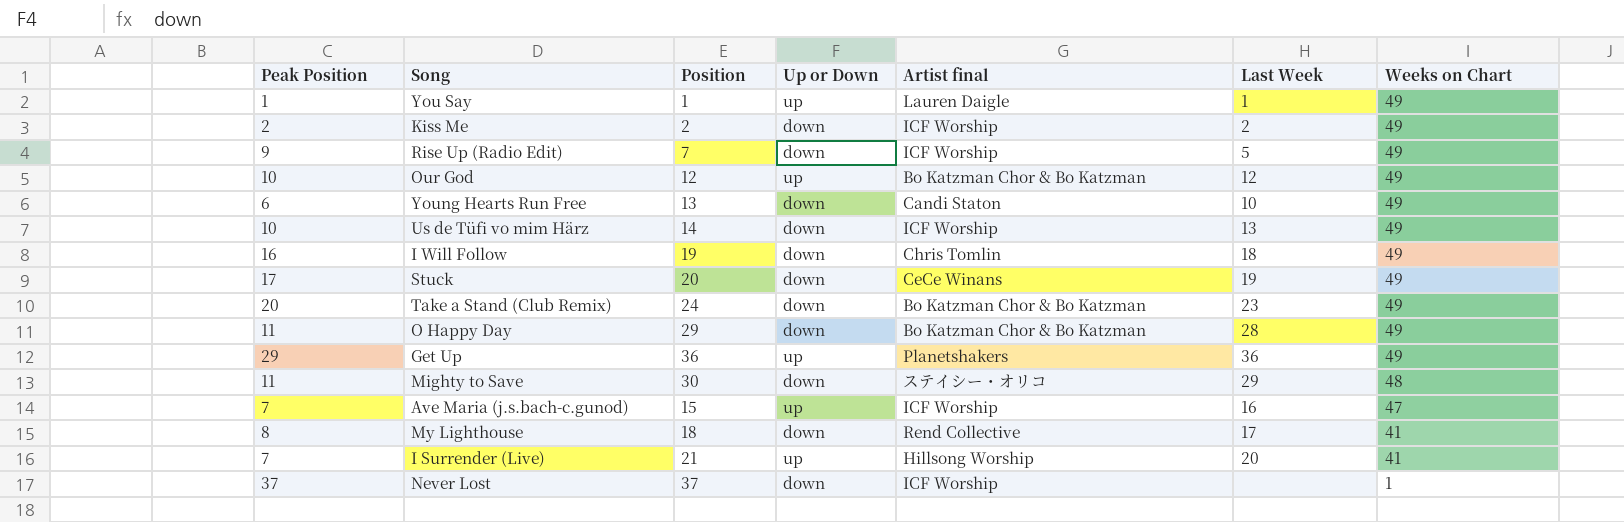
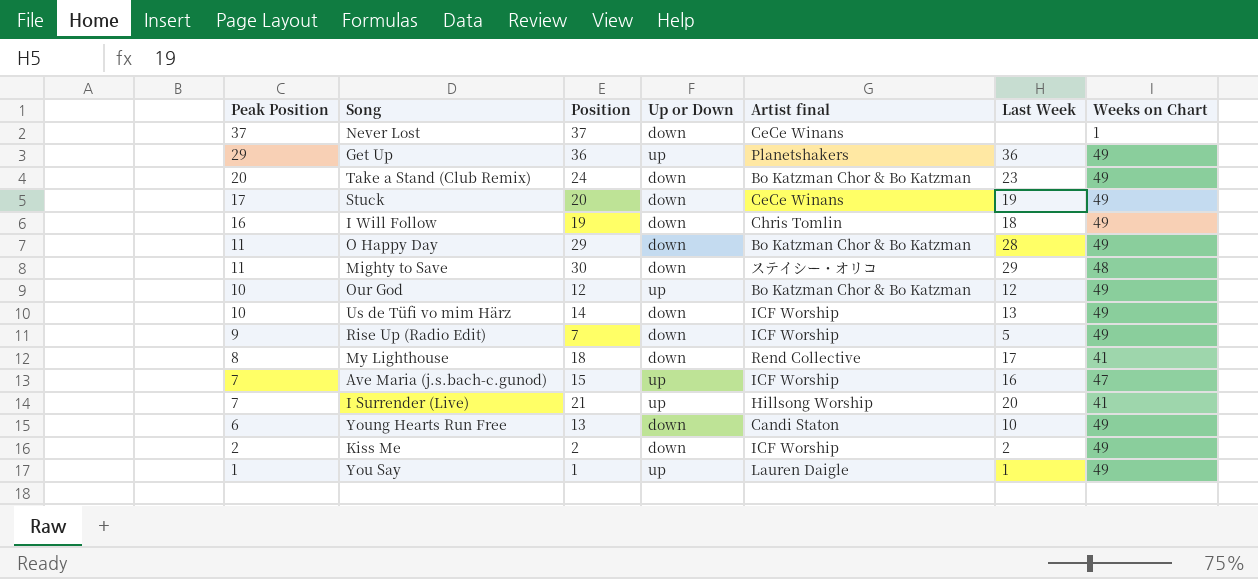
row order: Weeks on Chart descending -> Peak Position descending
Never Lost | Artist final: ICF Worship -> CeCe Winans

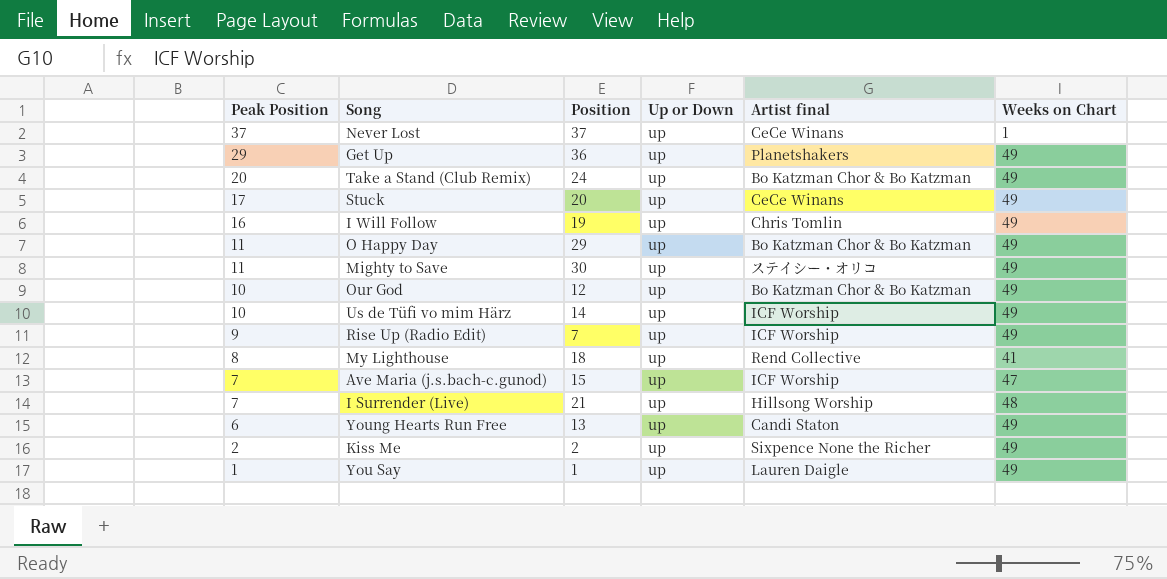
column Last Week | position: 6 -> none
Never Lost | Up or Down: down -> up
Take a Stand (Club Remix) | Up or Down: down -> up
Stuck | Up or Down: down -> up
I Will Follow | Up or Down: down -> up
O Happy Day | Up or Down: down -> up
Mighty to Save | Up or Down: down -> up
Mighty to Save | Weeks on Chart: 48 -> 49
Us de Tüfi vo mim Härz | Up or Down: down -> up
Rise Up (Radio Edit) | Up or Down: down -> up
My Lighthouse | Up or Down: down -> up
I Surrender (Live) | Weeks on Chart: 41 -> 48
Young Hearts Run Free | Up or Down: down -> up
Kiss Me | Up or Down: down -> up
Kiss Me | Artist final: ICF Worship -> Sixpence None the Richer

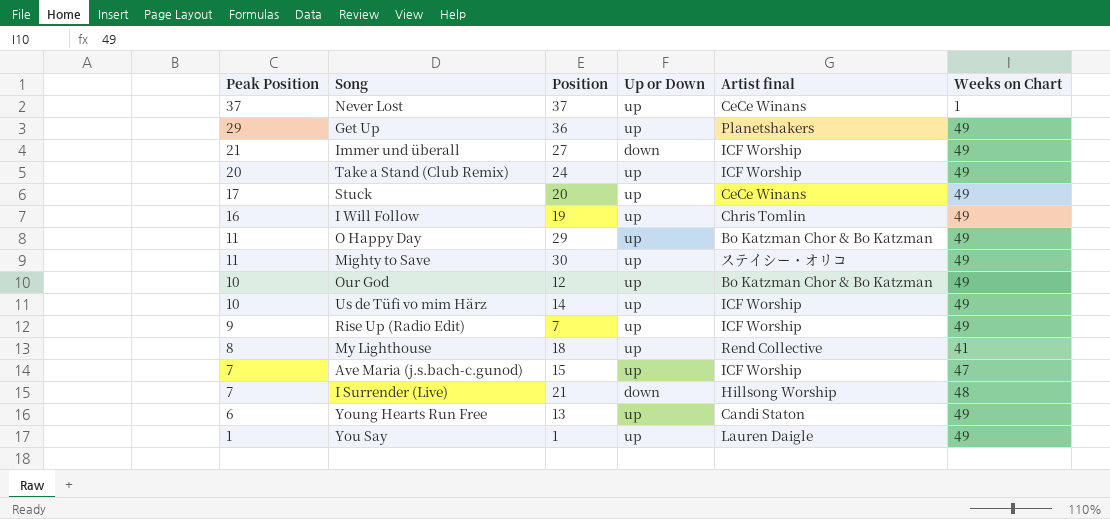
row Kiss Me: 2 | 2 | up | Sixpence None the Richer | 49 -> none
row Immer und überall: none -> 21 | 27 | down | ICF Worship | 49
Take a Stand (Club Remix) | Artist final: Bo Katzman Chor & Bo Katzman -> ICF Worship
I Surrender (Live) | Up or Down: up -> down

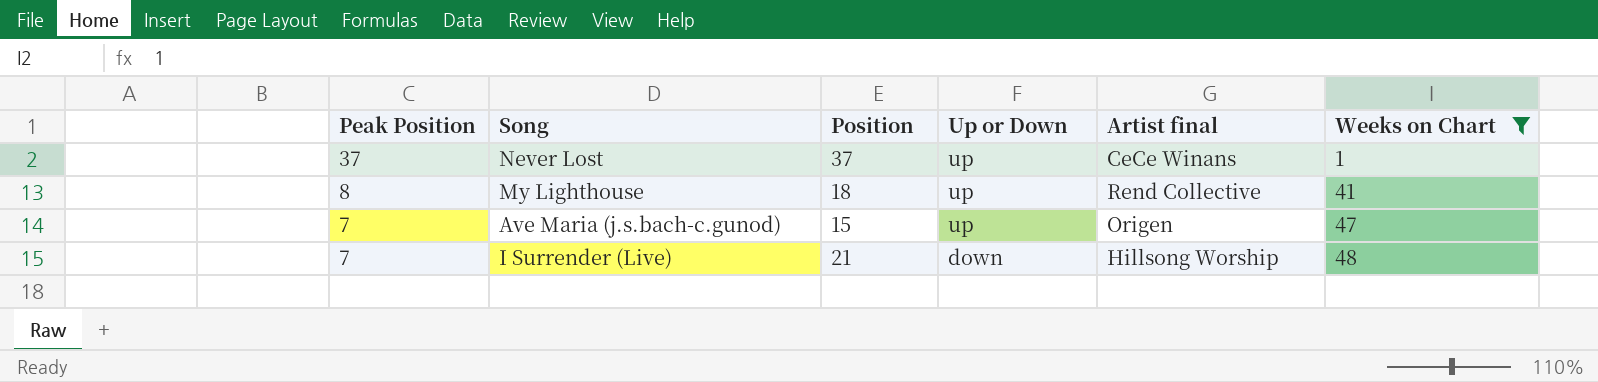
filter: none -> Weeks on Chart != 49
Ave Maria (j.s.bach-c.gunod) | Artist final: ICF Worship -> Origen

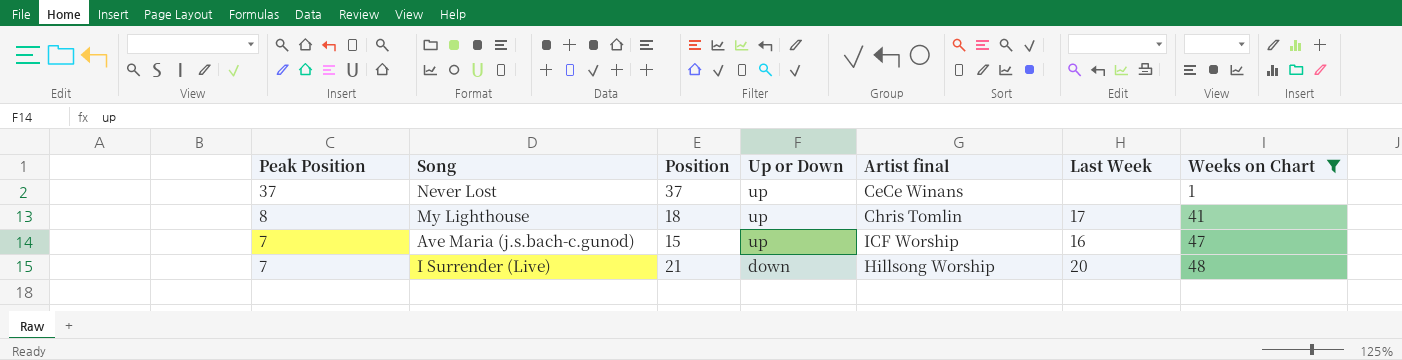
column Last Week | position: none -> 6
My Lighthouse | Artist final: Rend Collective -> Chris Tomlin
Ave Maria (j.s.bach-c.gunod) | Artist final: Origen -> ICF Worship

